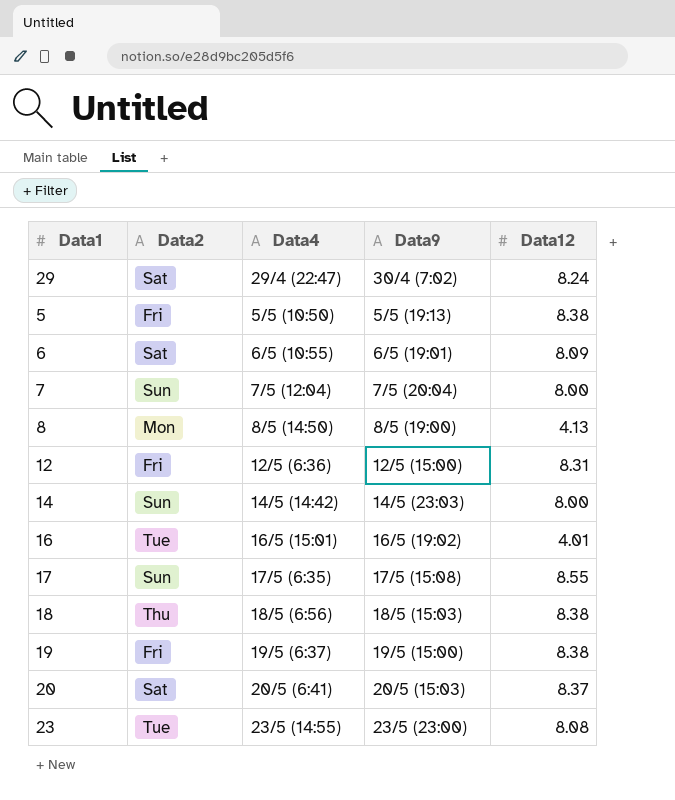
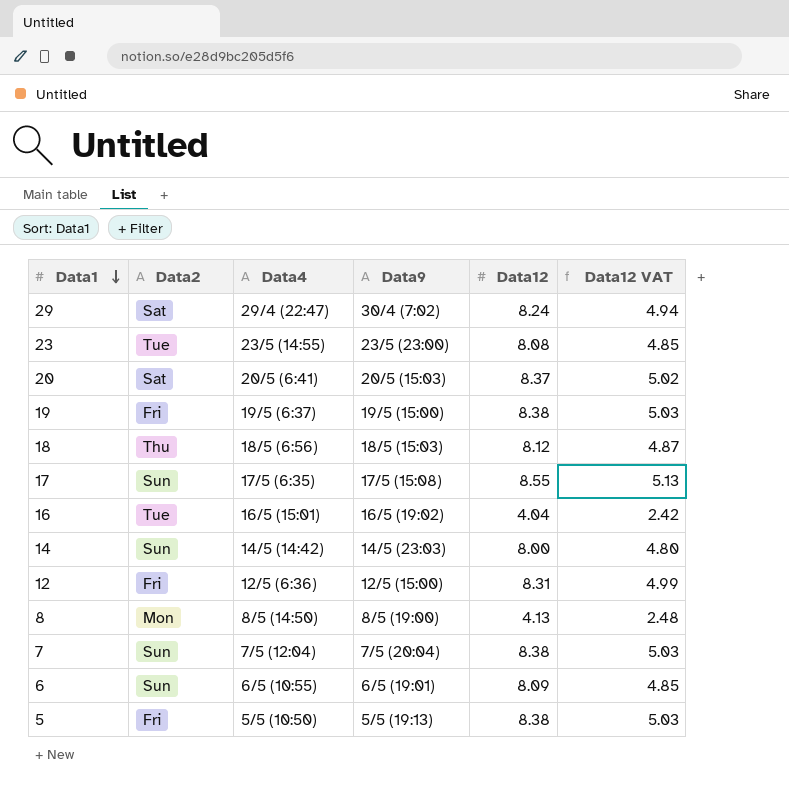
row order: none -> Data1 descending
column Data12 VAT | formula: none -> [Data12] * 0.6
18 | Data12: 8.38 -> 8.12
16 | Data12: 4.01 -> 4.04
7 | Data12: 8.00 -> 8.38
6 | Data2: Sat -> Sun

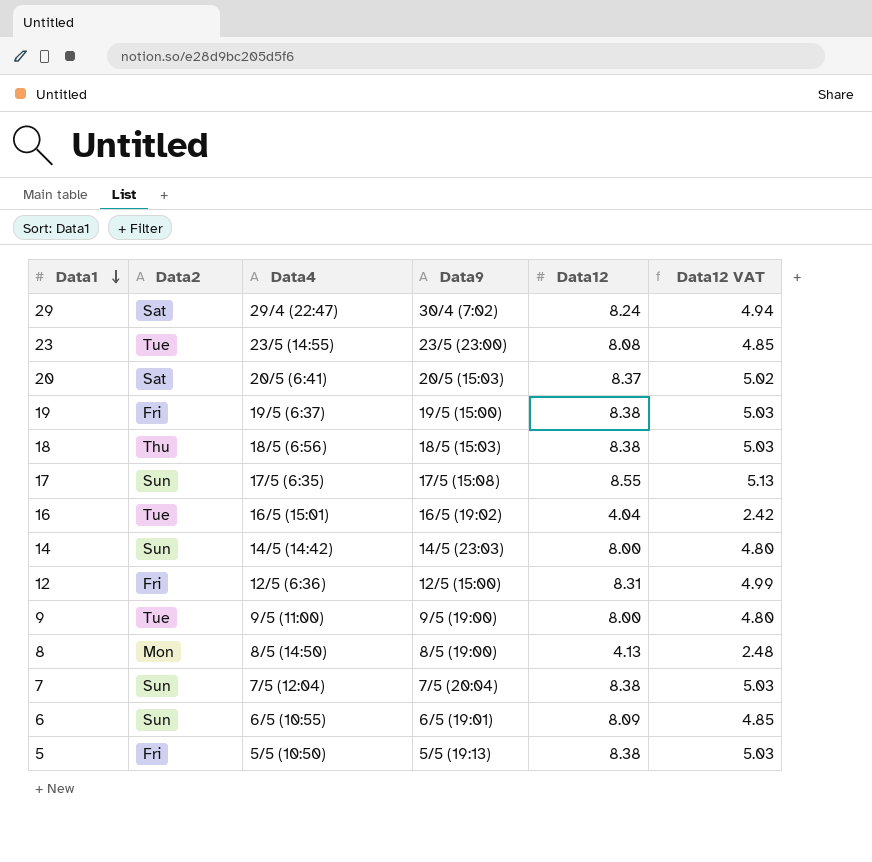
18 | Data12: 8.12 -> 8.38
18 | Data12 VAT: 4.87 -> 5.03
row 9: none -> Tue | 9/5 (11:00) | 9/5 (19:00) | 8.00 | 4.80

